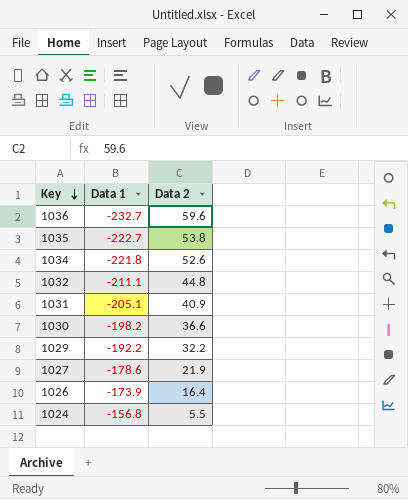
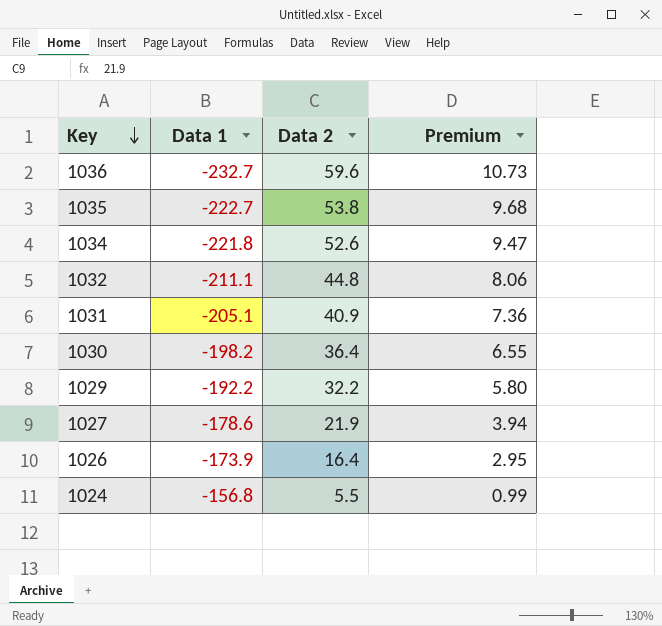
column Premium | formula: none -> [Data 2] * 0.18
1030 | Data 2: 36.6 -> 36.4

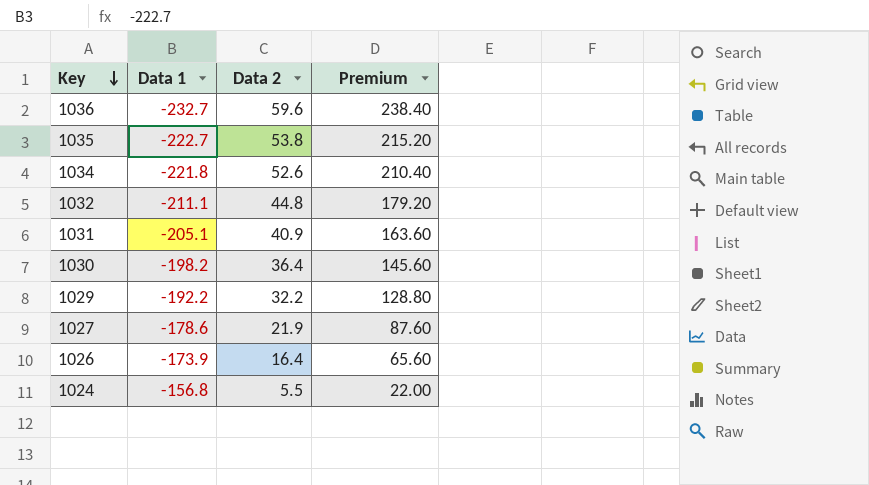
column Premium | formula: [Data 2] * 0.18 -> [Data 2] * 4

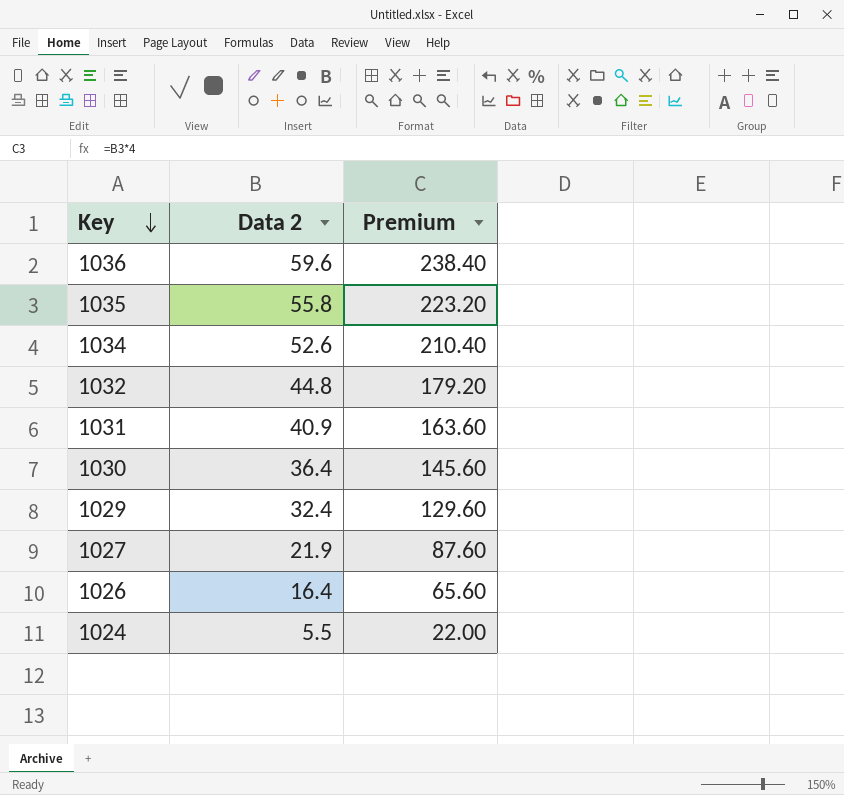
column Data 1 | position: 2 -> none
1035 | Data 2: 53.8 -> 55.8
1035 | Premium: 215.20 -> 223.20
1029 | Data 2: 32.2 -> 32.4
1029 | Premium: 128.80 -> 129.60

